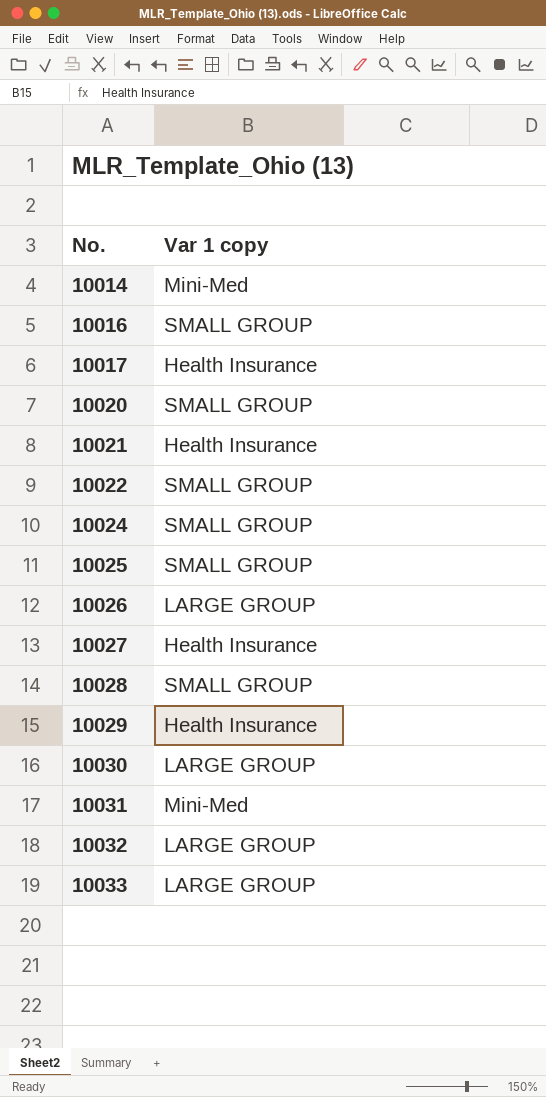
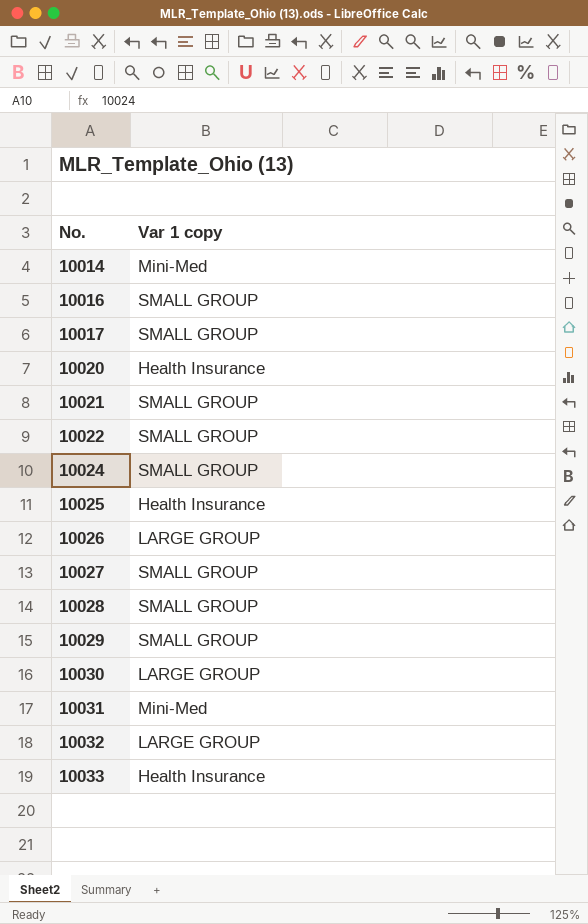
10017 | Var 1 copy: Health Insurance -> SMALL GROUP
10020 | Var 1 copy: SMALL GROUP -> Health Insurance
10021 | Var 1 copy: Health Insurance -> SMALL GROUP
10025 | Var 1 copy: SMALL GROUP -> Health Insurance
10027 | Var 1 copy: Health Insurance -> SMALL GROUP
10029 | Var 1 copy: Health Insurance -> SMALL GROUP
10033 | Var 1 copy: LARGE GROUP -> Health Insurance

